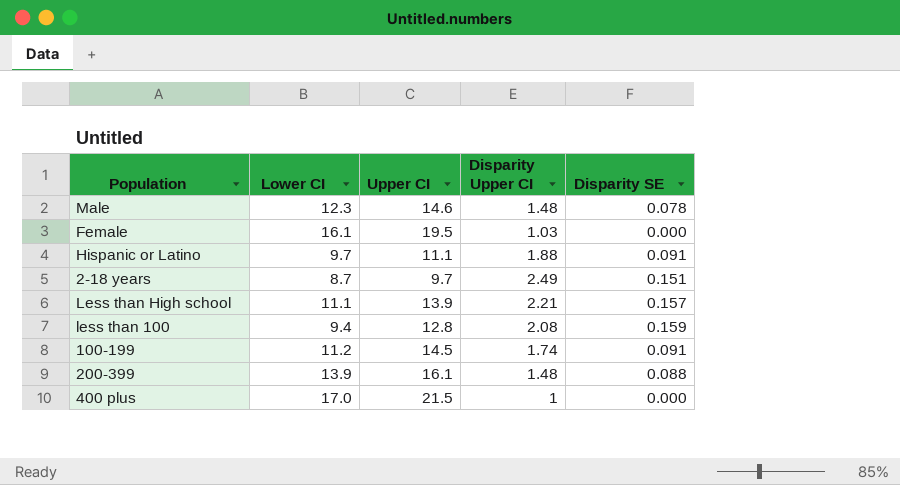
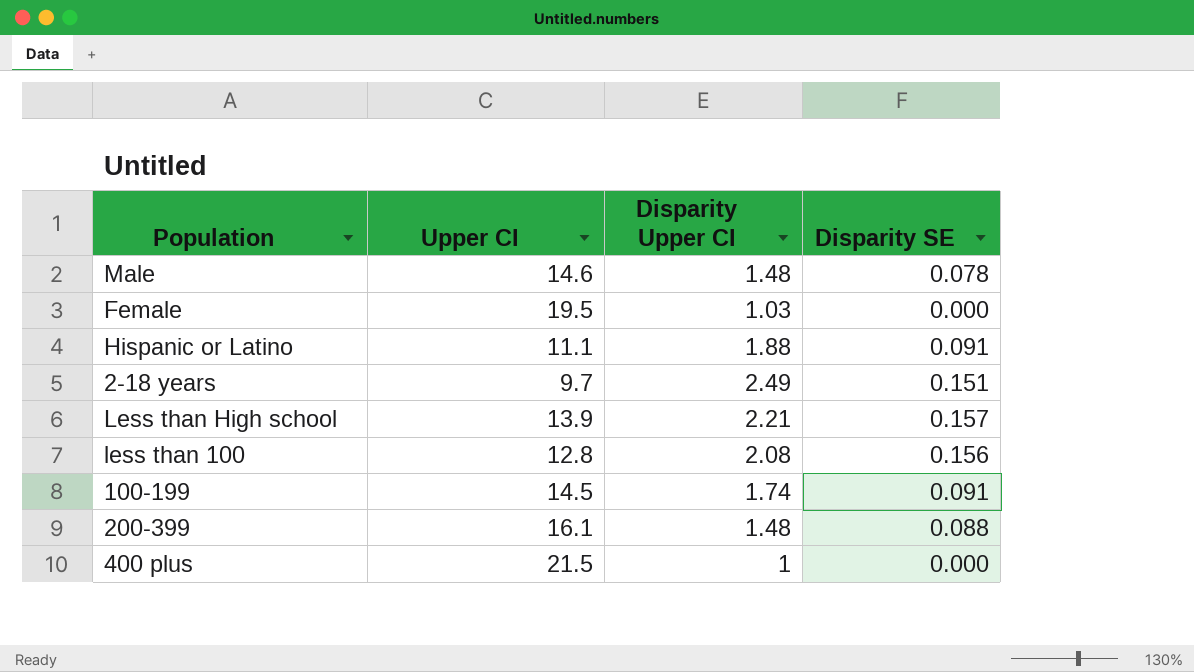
column Lower CI | position: 2 -> none
less than 100 | Disparity SE: 0.159 -> 0.156

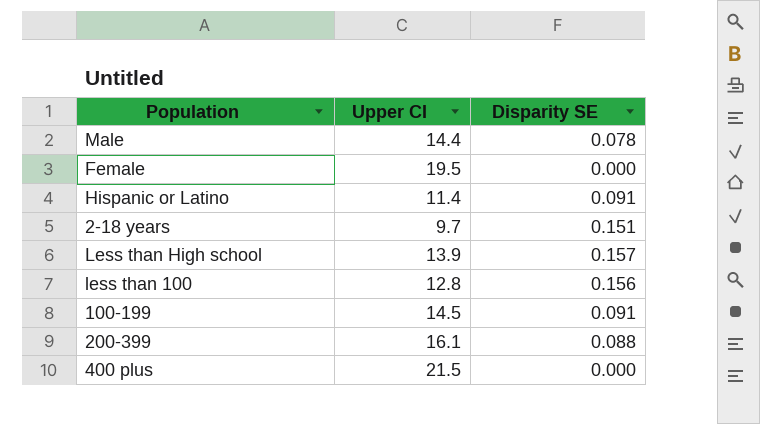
column Disparity Upper CI | position: 3 -> none
Male | Upper CI: 14.6 -> 14.4
Hispanic or Latino | Upper CI: 11.1 -> 11.4

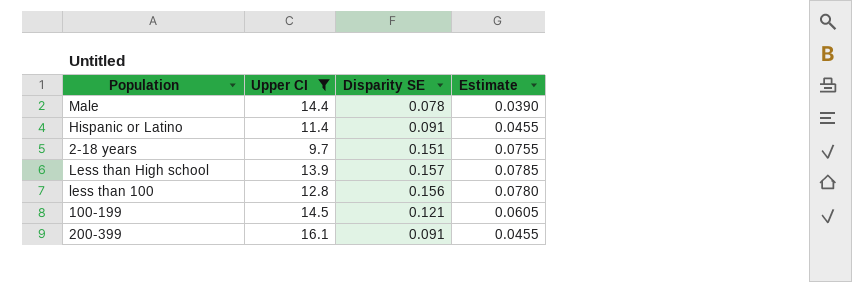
filter: none -> Upper CI <= 16.1
column Estimate | formula: none -> [Disparity SE] * 0.5
100-199 | Disparity SE: 0.091 -> 0.121
200-399 | Disparity SE: 0.088 -> 0.091

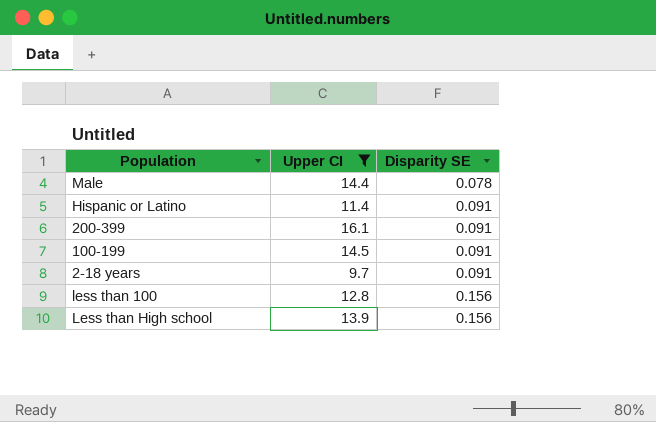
row order: none -> Disparity SE ascending
column Estimate | formula: [Disparity SE] * 0.5 -> none
100-199 | Disparity SE: 0.121 -> 0.091
2-18 years | Disparity SE: 0.151 -> 0.091
Less than High school | Disparity SE: 0.157 -> 0.156

